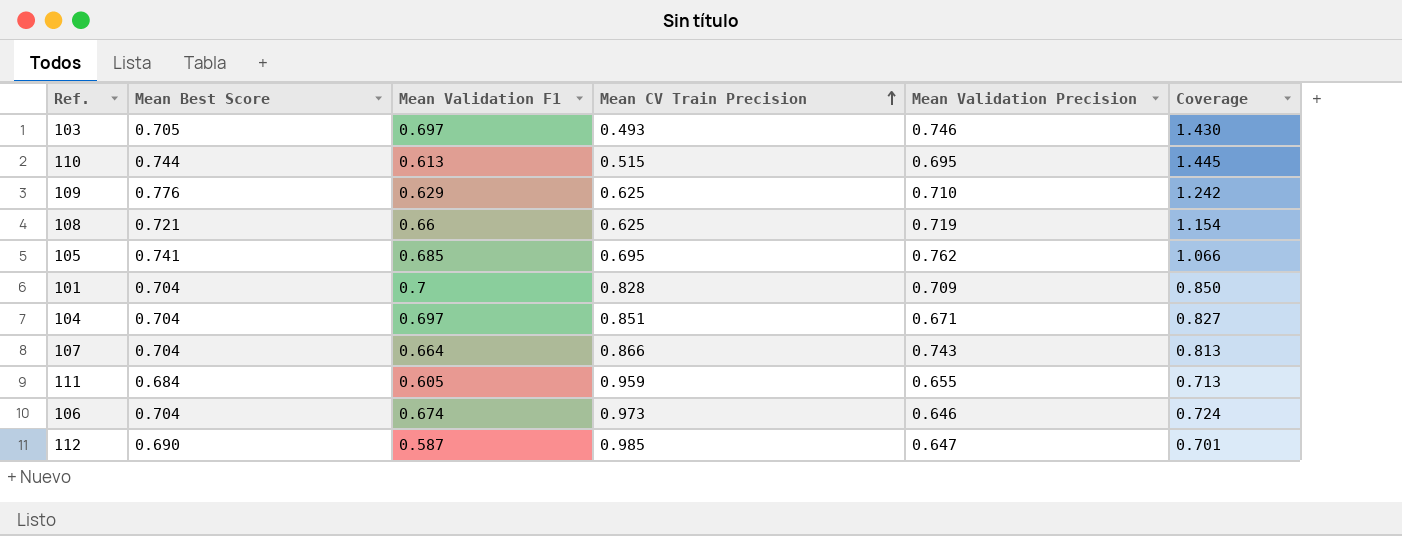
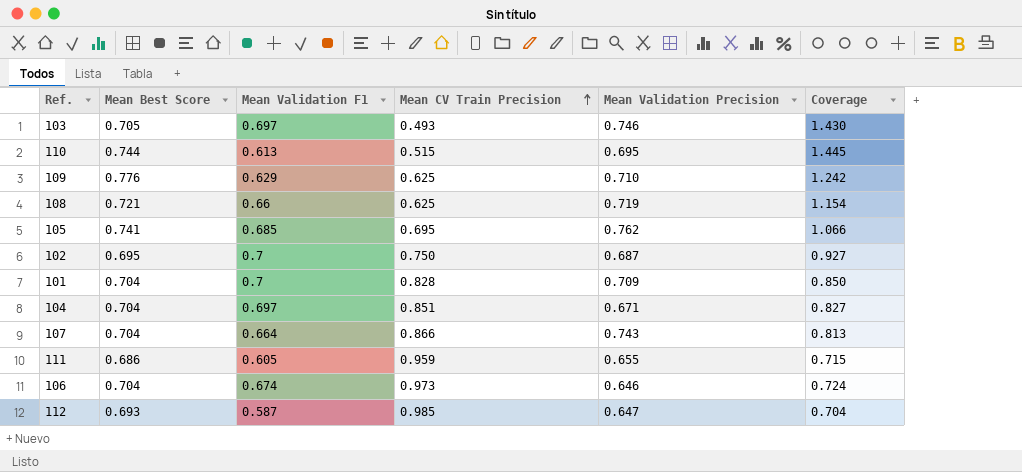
row 102: none -> 0.695 | 0.7 | 0.750 | 0.687 | 0.927
111 | Mean Best Score: 0.684 -> 0.686
111 | Coverage: 0.713 -> 0.715
112 | Mean Best Score: 0.690 -> 0.693
112 | Coverage: 0.701 -> 0.704

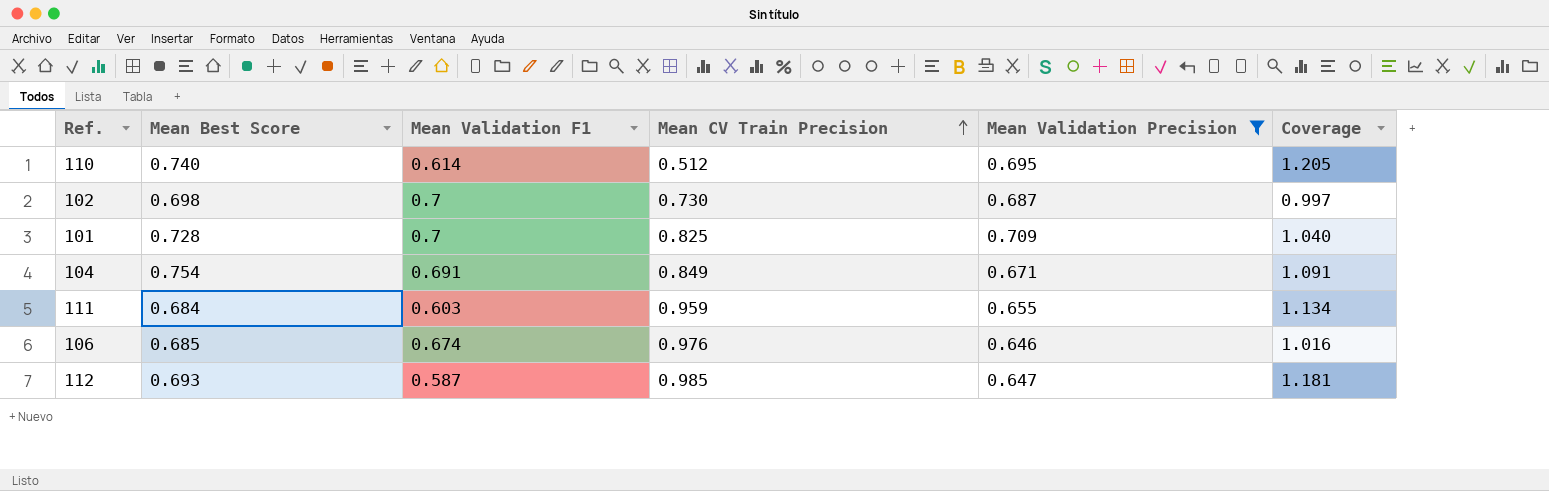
filter: none -> Mean Validation Precision <= 0.709
column Coverage | formula: [Mean Best Score] / [Mean CV Train Precision] -> [Mean Best Score] / [Mean Validation F1]
110 | Mean Best Score: 0.744 -> 0.740
110 | Mean Validation F1: 0.613 -> 0.614
110 | Mean CV Train Precision: 0.515 -> 0.512
102 | Mean Best Score: 0.695 -> 0.698
102 | Mean CV Train Precision: 0.750 -> 0.730
101 | Mean Best Score: 0.704 -> 0.728
101 | Mean CV Train Precision: 0.828 -> 0.825
104 | Mean Best Score: 0.704 -> 0.754
104 | Mean Validation F1: 0.697 -> 0.691
104 | Mean CV Train Precision: 0.851 -> 0.849
111 | Mean Best Score: 0.686 -> 0.684
111 | Mean Validation F1: 0.605 -> 0.603
106 | Mean Best Score: 0.704 -> 0.685
106 | Mean CV Train Precision: 0.973 -> 0.976

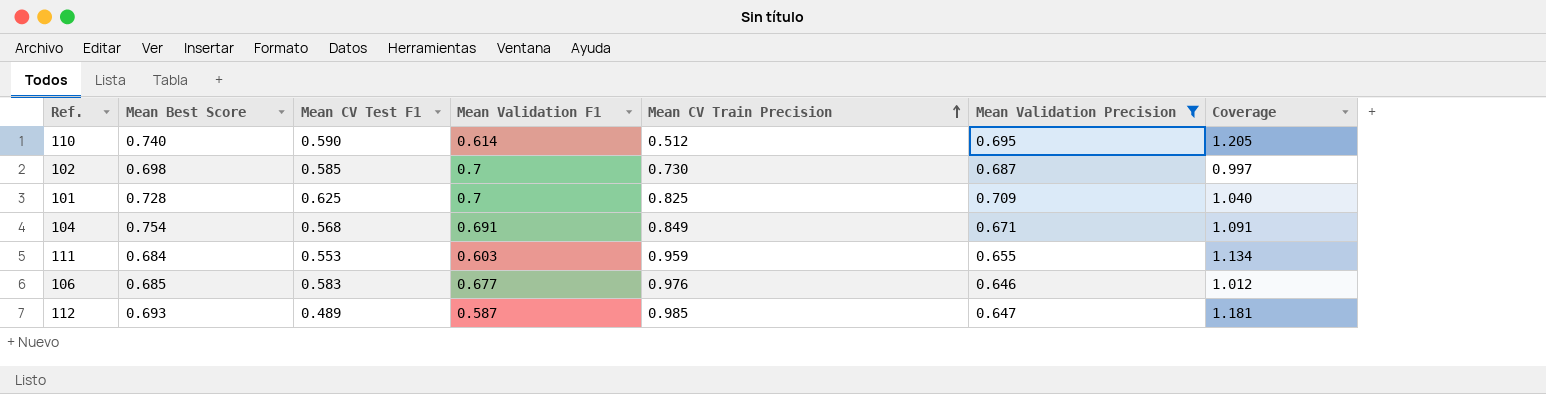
column Mean CV Test F1 | position: none -> 3
106 | Mean Validation F1: 0.674 -> 0.677
106 | Coverage: 1.016 -> 1.012

